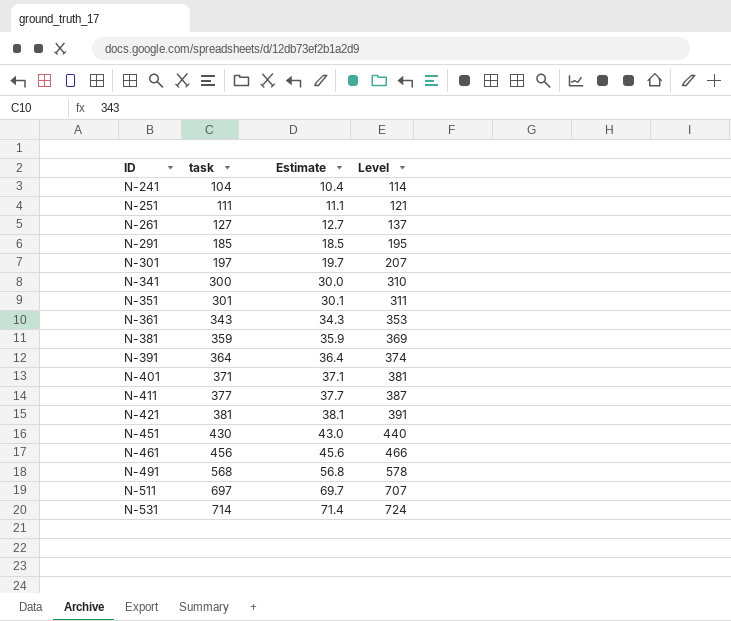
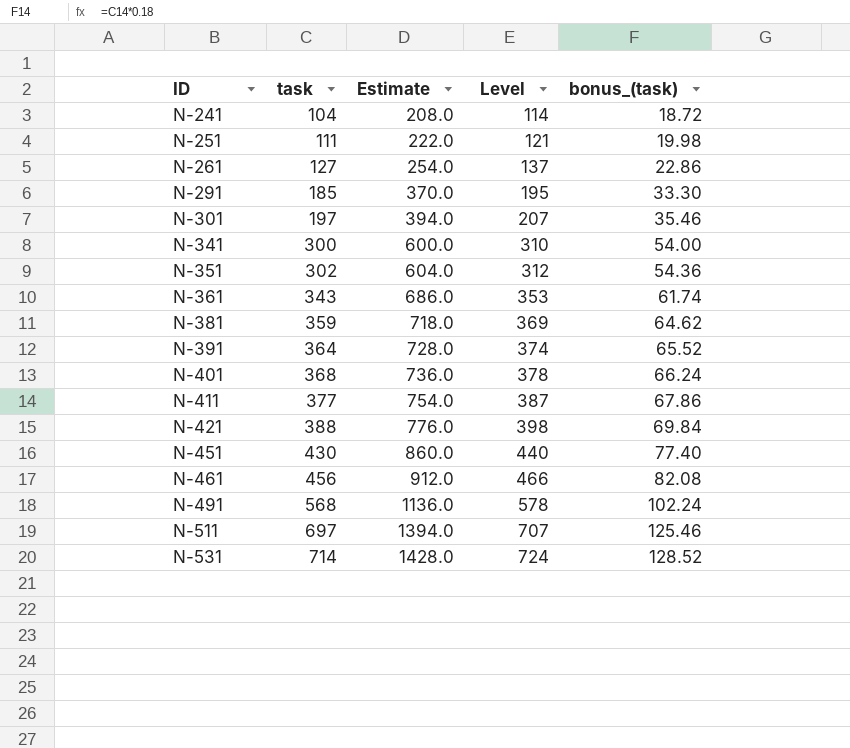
column Estimate | formula: [task] * 0.1 -> [task] * 2
column bonus_(task) | formula: none -> [task] * 0.18
N-351 | task: 301 -> 302
N-351 | Level: 311 -> 312
N-401 | task: 371 -> 368
N-401 | Level: 381 -> 378
N-421 | task: 381 -> 388
N-421 | Level: 391 -> 398

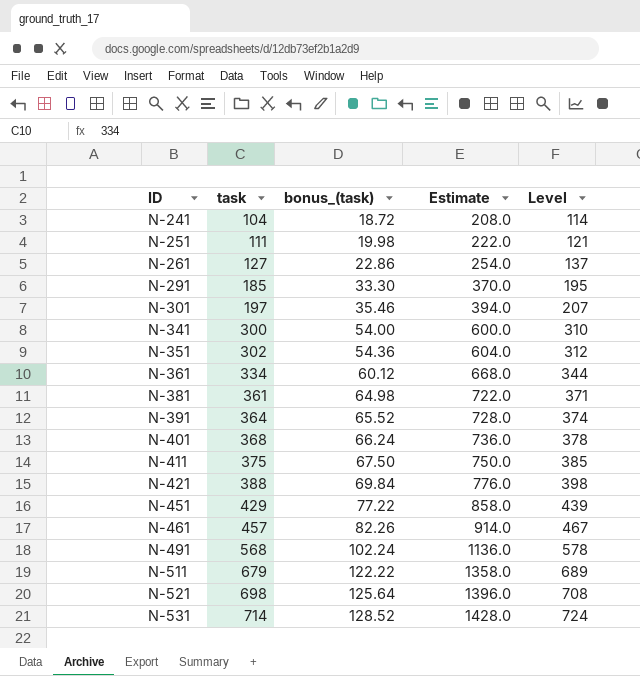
column bonus_(task) | position: 5 -> 3
N-361 | task: 343 -> 334
N-361 | bonus_(task): 61.74 -> 60.12
N-361 | Estimate: 686.0 -> 668.0
N-361 | Level: 353 -> 344
N-381 | task: 359 -> 361
N-381 | bonus_(task): 64.62 -> 64.98
N-381 | Estimate: 718.0 -> 722.0
N-381 | Level: 369 -> 371
N-411 | task: 377 -> 375
N-411 | bonus_(task): 67.86 -> 67.50
N-411 | Estimate: 754.0 -> 750.0
N-411 | Level: 387 -> 385
N-451 | task: 430 -> 429
N-451 | bonus_(task): 77.40 -> 77.22
N-451 | Estimate: 860.0 -> 858.0
N-451 | Level: 440 -> 439
N-461 | task: 456 -> 457
N-461 | bonus_(task): 82.08 -> 82.26
N-461 | Estimate: 912.0 -> 914.0
N-461 | Level: 466 -> 467
N-511 | task: 697 -> 679
N-511 | bonus_(task): 125.46 -> 122.22
N-511 | Estimate: 1394.0 -> 1358.0
N-511 | Level: 707 -> 689
row N-521: none -> 698 | 125.64 | 1396.0 | 708

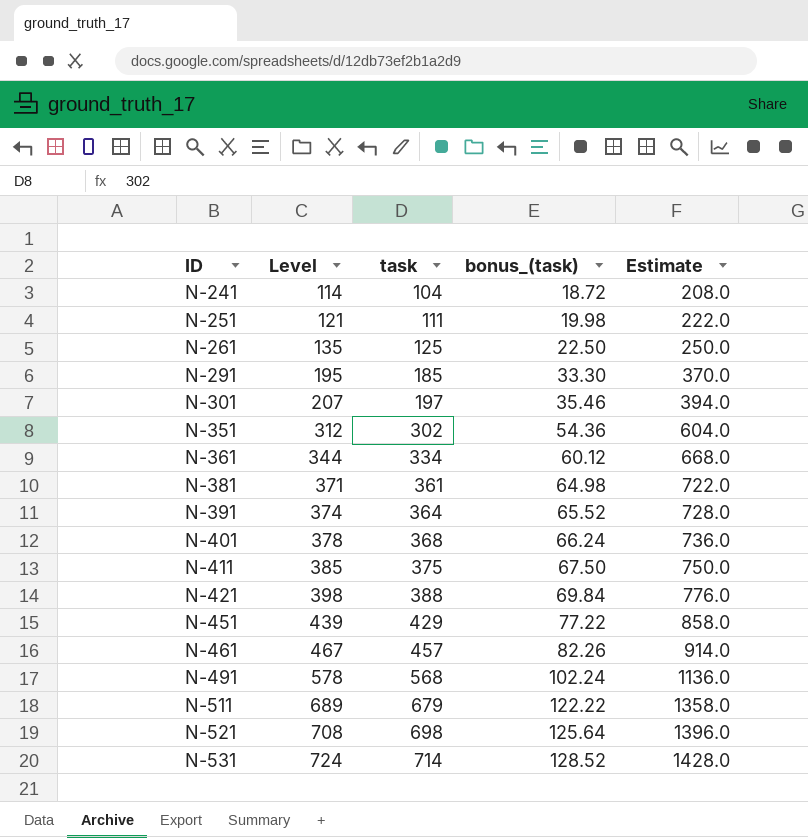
column Level | position: 5 -> 2
row N-341: 300 | 54.00 | 600.0 | 310 -> none
N-261 | Level: 137 -> 135
N-261 | task: 127 -> 125
N-261 | bonus_(task): 22.86 -> 22.50
N-261 | Estimate: 254.0 -> 250.0

